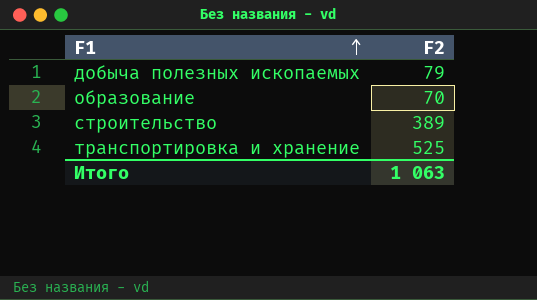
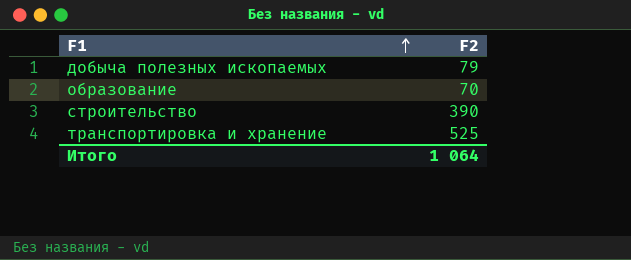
строительство | F2: 389 -> 390
Итого | F2: 1 063 -> 1 064

